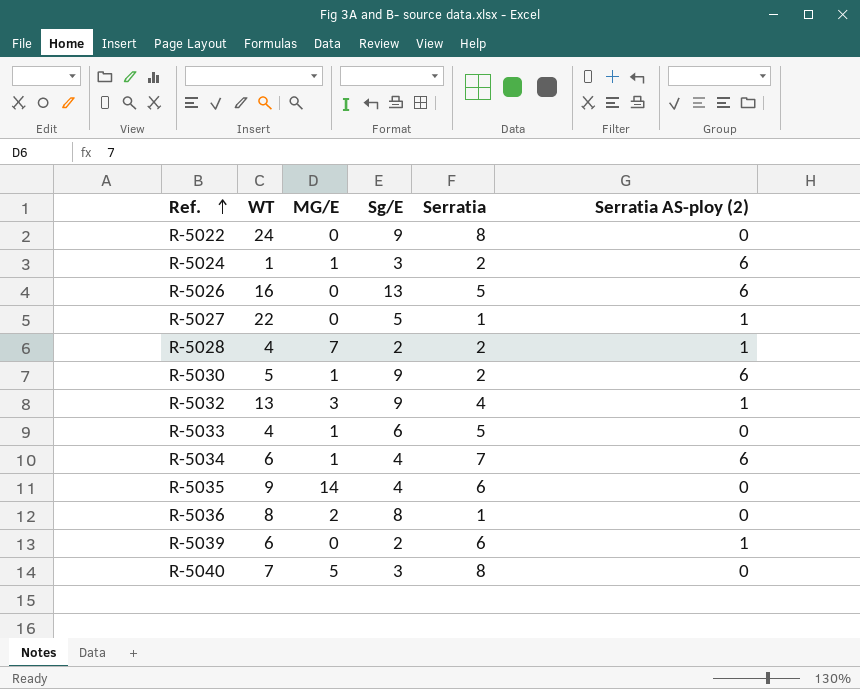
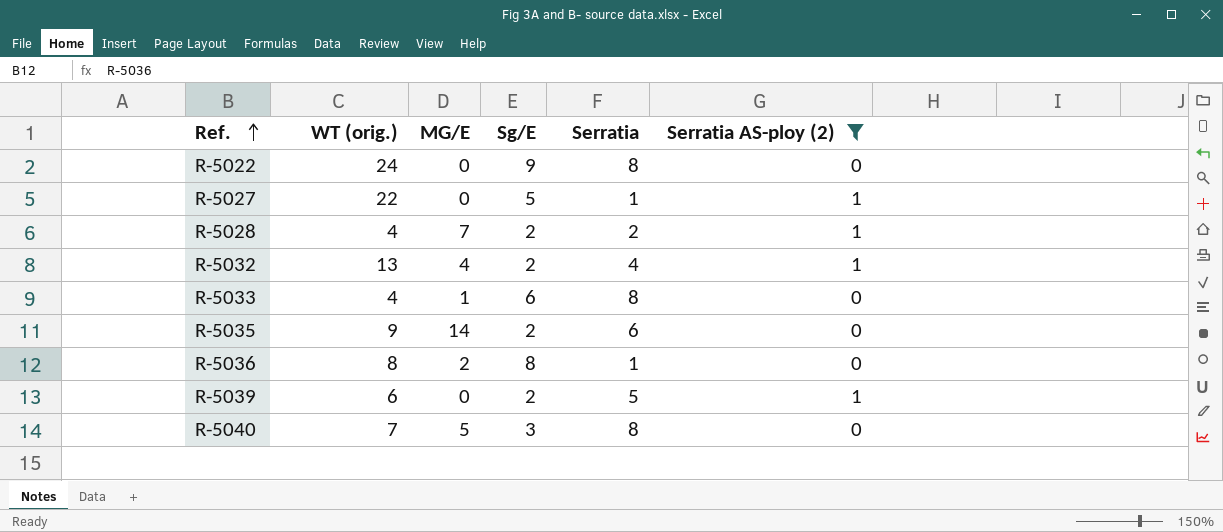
filter: none -> Serratia AS-ploy (2) != 6
column name: WT -> WT (orig.)
R-5032 | MG/E: 3 -> 4
R-5032 | Sg/E: 9 -> 2
R-5033 | Serratia: 5 -> 8
R-5035 | Sg/E: 4 -> 2
R-5039 | Serratia: 6 -> 5

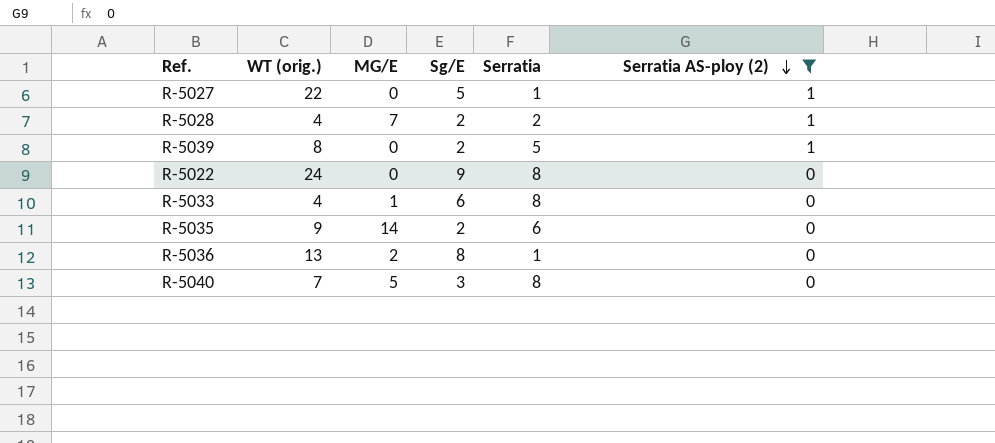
row order: Ref. ascending -> Serratia AS-ploy (2) descending
row R-5032: 13 | 4 | 2 | 4 | 1 -> none
R-5039 | WT (orig.): 6 -> 8
R-5036 | WT (orig.): 8 -> 13

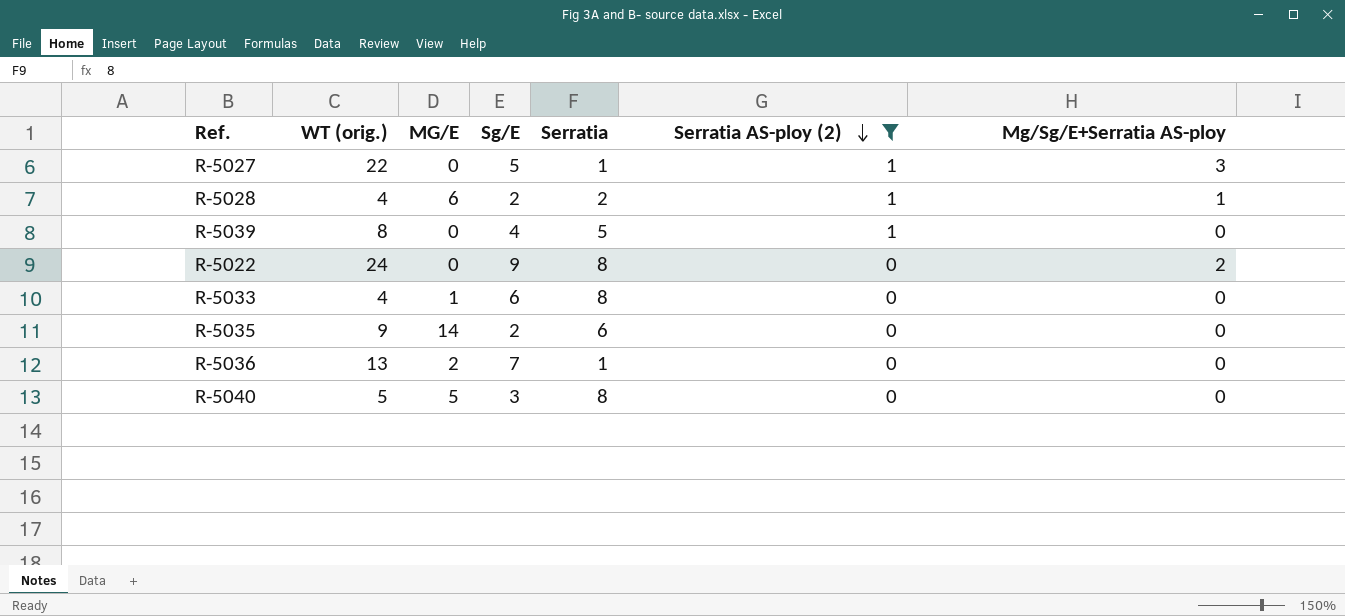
column Mg/Sg/E+Serratia AS-ploy | position: none -> 7
R-5028 | MG/E: 7 -> 6
R-5039 | Sg/E: 2 -> 4
R-5036 | Sg/E: 8 -> 7
R-5040 | WT (orig.): 7 -> 5

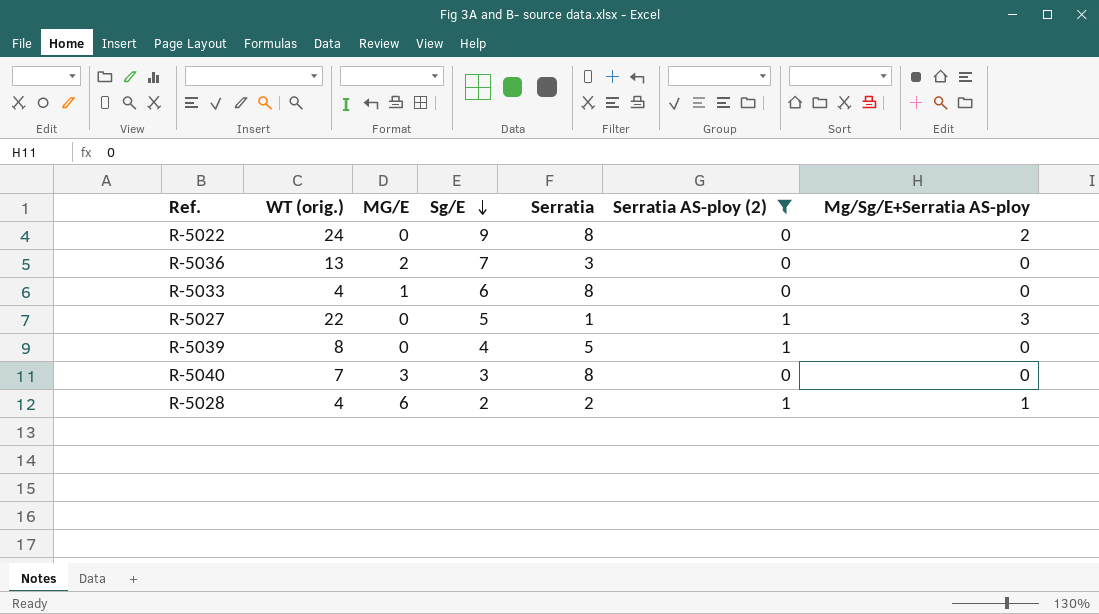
row order: Serratia AS-ploy (2) descending -> Sg/E descending
row R-5035: 9 | 14 | 2 | 6 | 0 | 0 -> none
R-5036 | Serratia: 1 -> 3
R-5040 | WT (orig.): 5 -> 7
R-5040 | MG/E: 5 -> 3

